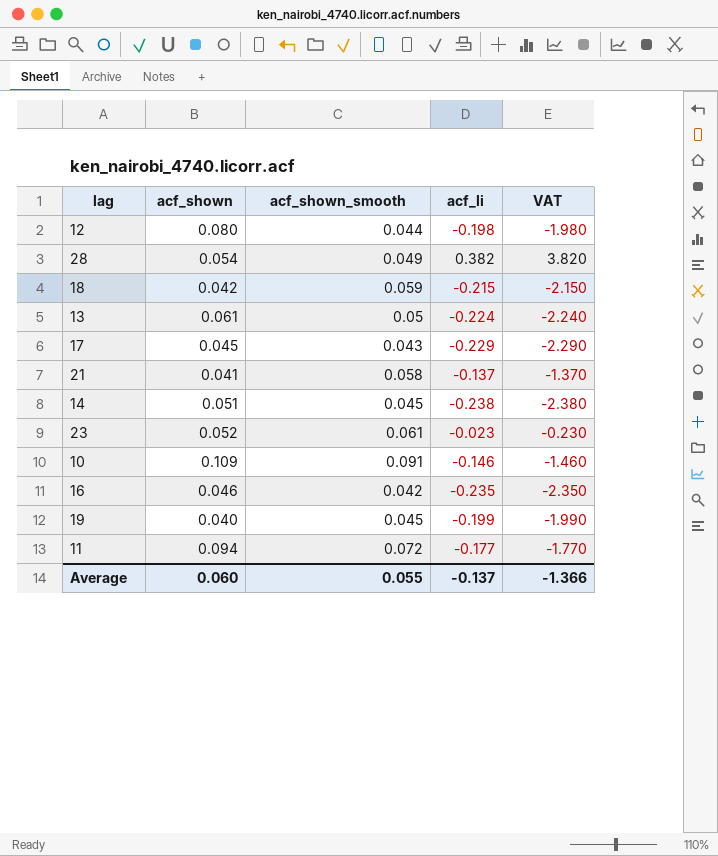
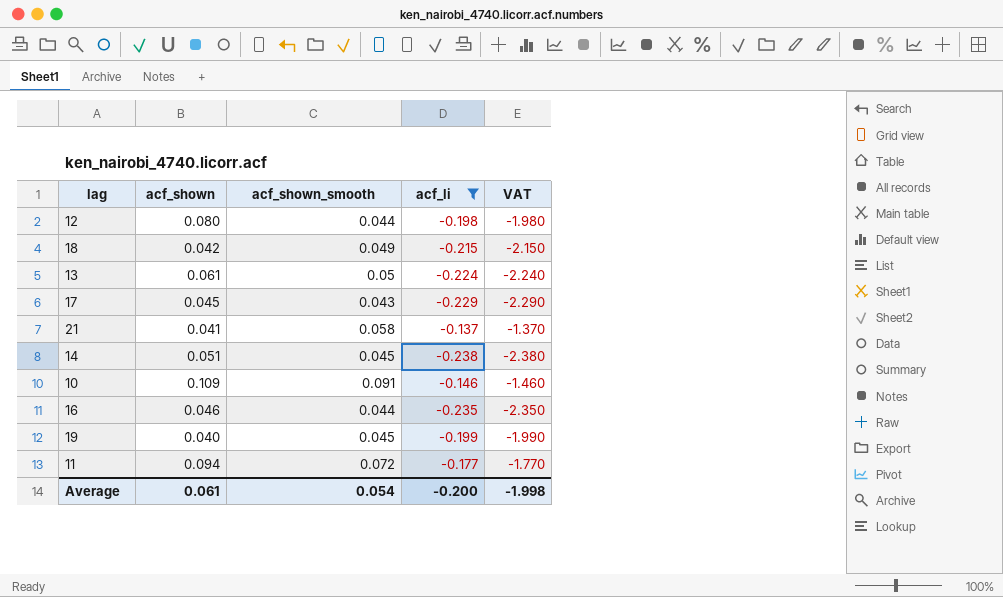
filter: none -> acf_li <= -0.137
18 | acf_shown_smooth: 0.059 -> 0.049
16 | acf_shown_smooth: 0.042 -> 0.044
Average | acf_shown: 0.060 -> 0.061
Average | acf_shown_smooth: 0.055 -> 0.054
Average | acf_li: -0.137 -> -0.200
Average | VAT: -1.366 -> -1.998

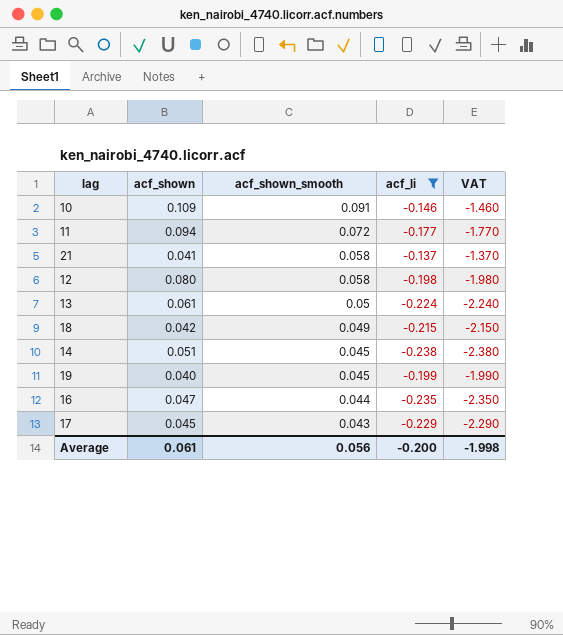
row order: none -> acf_shown_smooth descending
12 | acf_shown_smooth: 0.044 -> 0.058
16 | acf_shown: 0.046 -> 0.047
Average | acf_shown_smooth: 0.054 -> 0.056

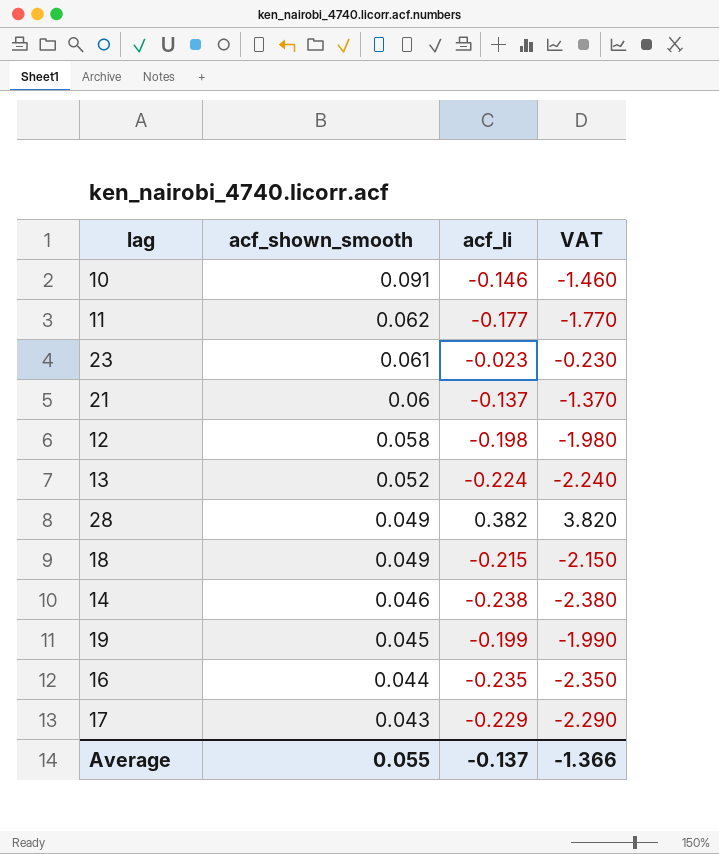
filter: acf_li <= -0.137 -> none
column acf_shown | position: 2 -> none
11 | acf_shown_smooth: 0.072 -> 0.062
21 | acf_shown_smooth: 0.058 -> 0.06
13 | acf_shown_smooth: 0.05 -> 0.052
14 | acf_shown_smooth: 0.045 -> 0.046
Average | acf_shown_smooth: 0.056 -> 0.055
Average | acf_li: -0.200 -> -0.137
Average | VAT: -1.998 -> -1.366

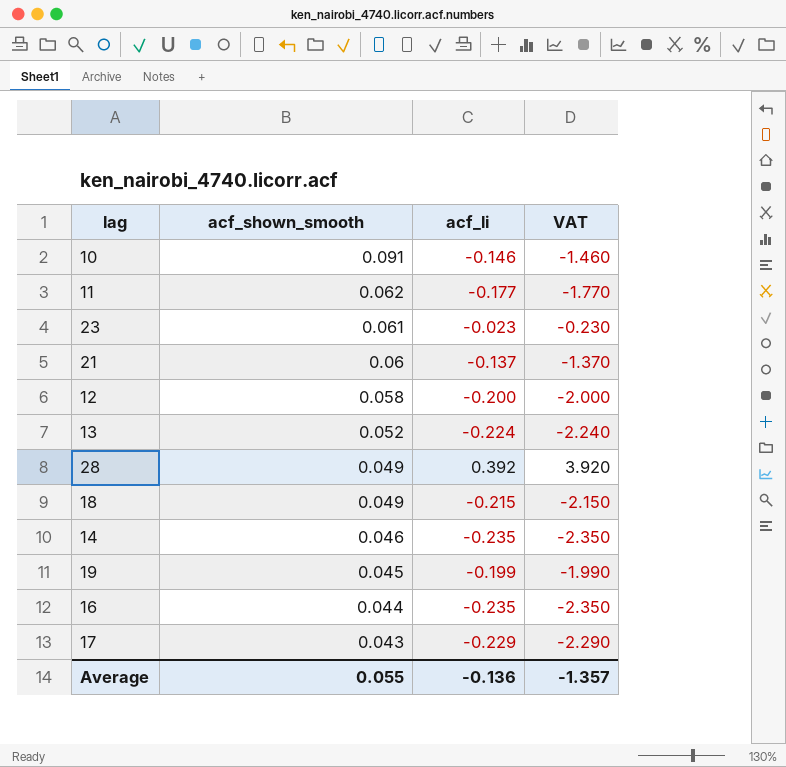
12 | acf_li: -0.198 -> -0.200
12 | VAT: -1.980 -> -2.000
28 | acf_li: 0.382 -> 0.392
28 | VAT: 3.820 -> 3.920
14 | acf_li: -0.238 -> -0.235
14 | VAT: -2.380 -> -2.350
Average | acf_li: -0.137 -> -0.136
Average | VAT: -1.366 -> -1.357

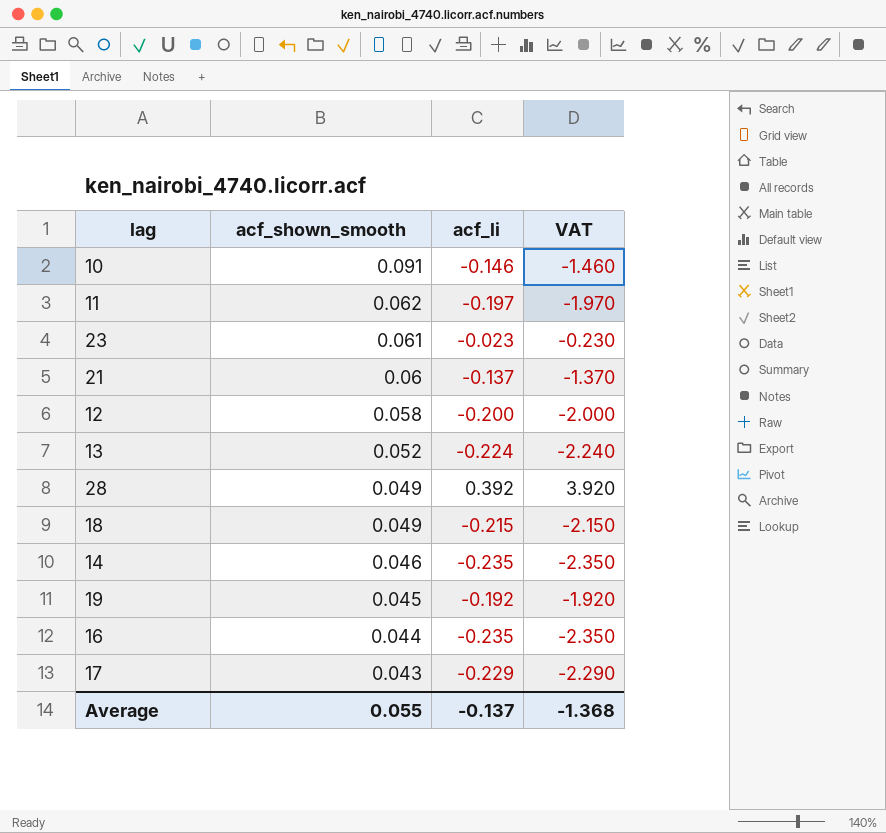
11 | acf_li: -0.177 -> -0.197
11 | VAT: -1.770 -> -1.970
19 | acf_li: -0.199 -> -0.192
19 | VAT: -1.990 -> -1.920
Average | acf_li: -0.136 -> -0.137
Average | VAT: -1.357 -> -1.368

